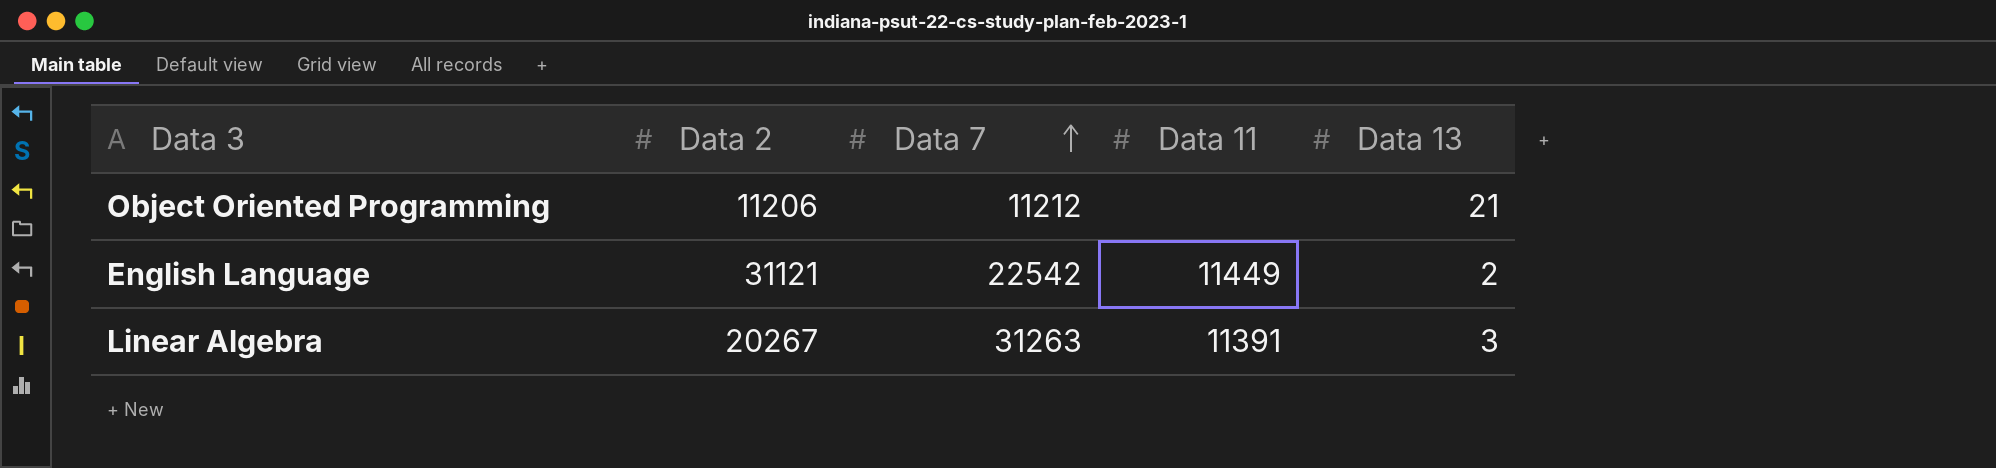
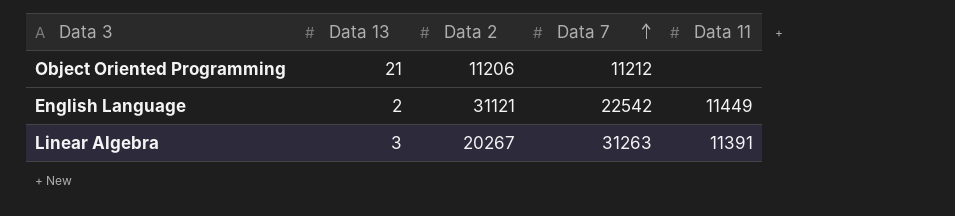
column Data 13 | position: 5 -> 2

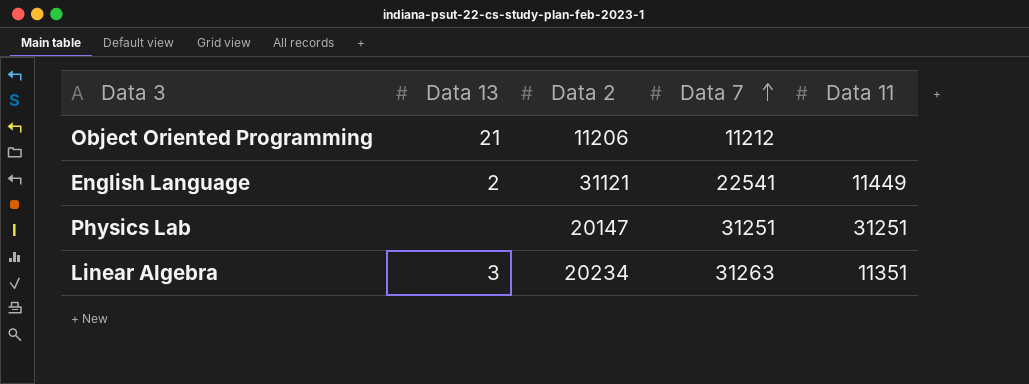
English Language | Data 7: 22542 -> 22541
row Physics Lab: none -> none | 20147 | 31251 | 31251
Linear Algebra | Data 2: 20267 -> 20234
Linear Algebra | Data 11: 11391 -> 11351

